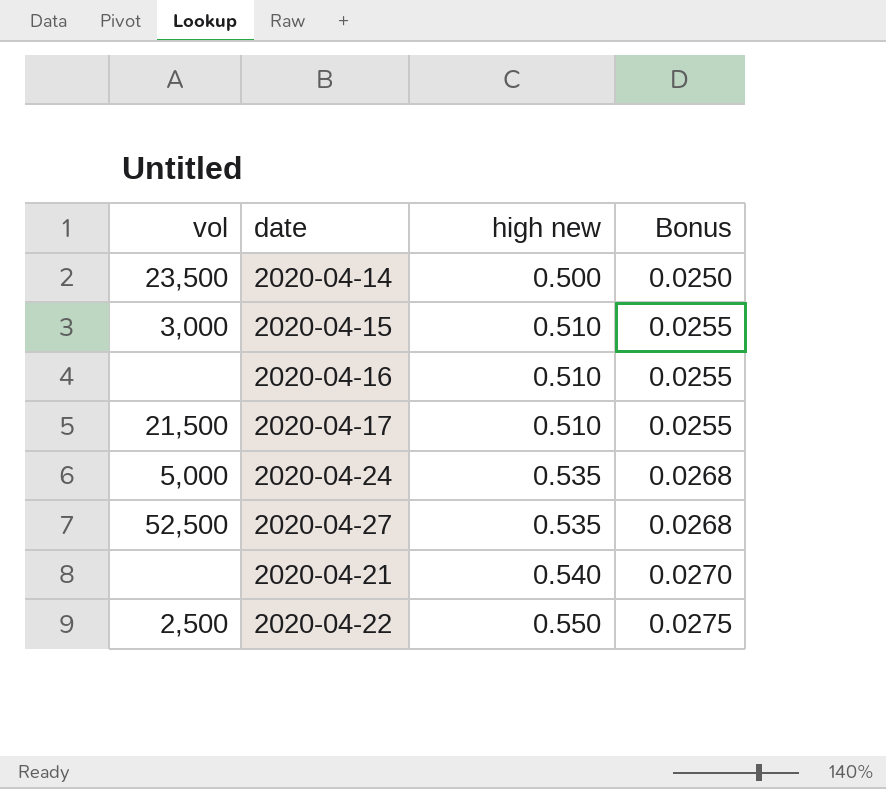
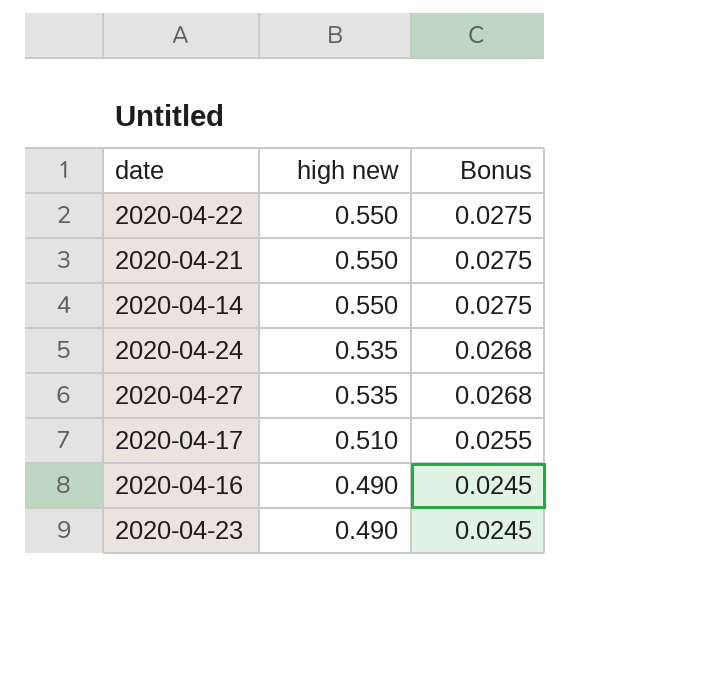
row order: high new ascending -> high new descending
column vol | position: 1 -> none
row 2020-04-15: 3,000 | 0.510 | 0.0255 -> none
2020-04-21 | high new: 0.540 -> 0.550
2020-04-21 | Bonus: 0.0270 -> 0.0275
2020-04-14 | high new: 0.500 -> 0.550
2020-04-14 | Bonus: 0.0250 -> 0.0275
2020-04-16 | high new: 0.510 -> 0.490
2020-04-16 | Bonus: 0.0255 -> 0.0245
row 2020-04-23: none -> 0.490 | 0.0245

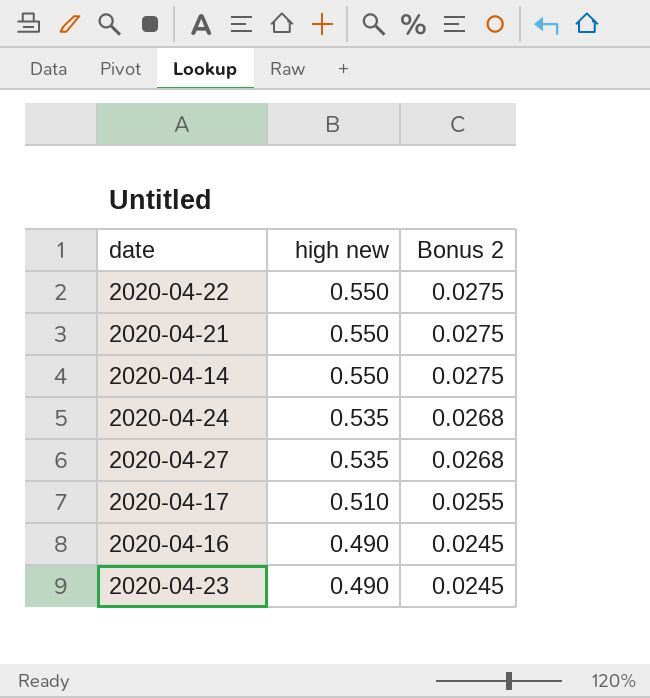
column name: Bonus -> Bonus 2

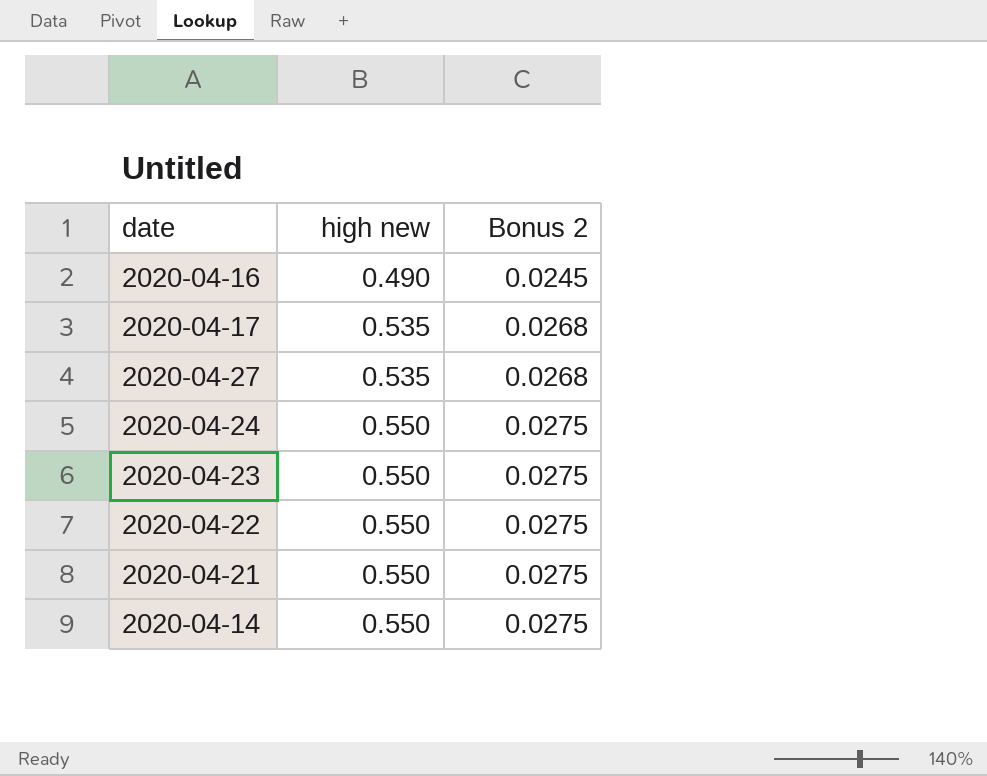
row order: high new descending -> high new ascending
2020-04-17 | high new: 0.510 -> 0.535
2020-04-17 | Bonus 2: 0.0255 -> 0.0268
2020-04-24 | high new: 0.535 -> 0.550
2020-04-24 | Bonus 2: 0.0268 -> 0.0275
2020-04-23 | high new: 0.490 -> 0.550
2020-04-23 | Bonus 2: 0.0245 -> 0.0275

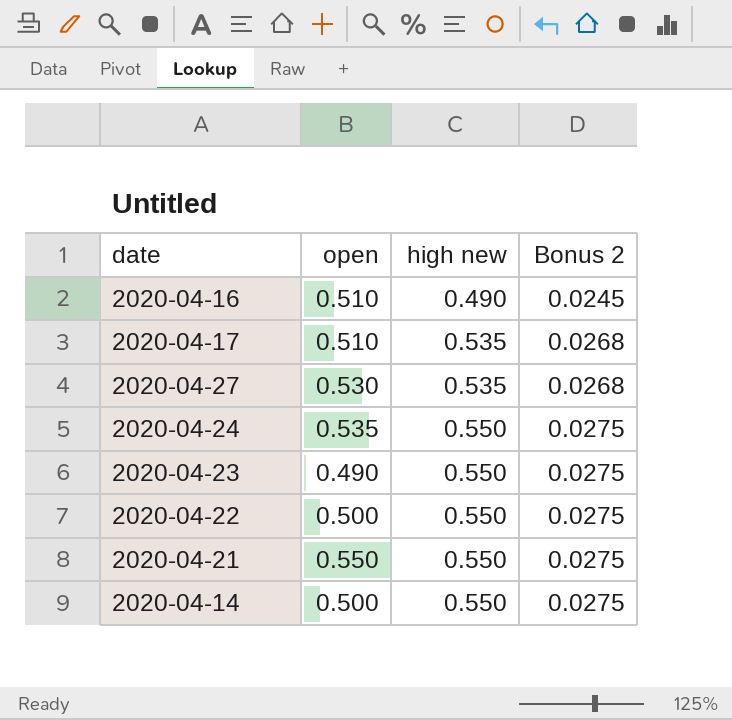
column open | position: none -> 2

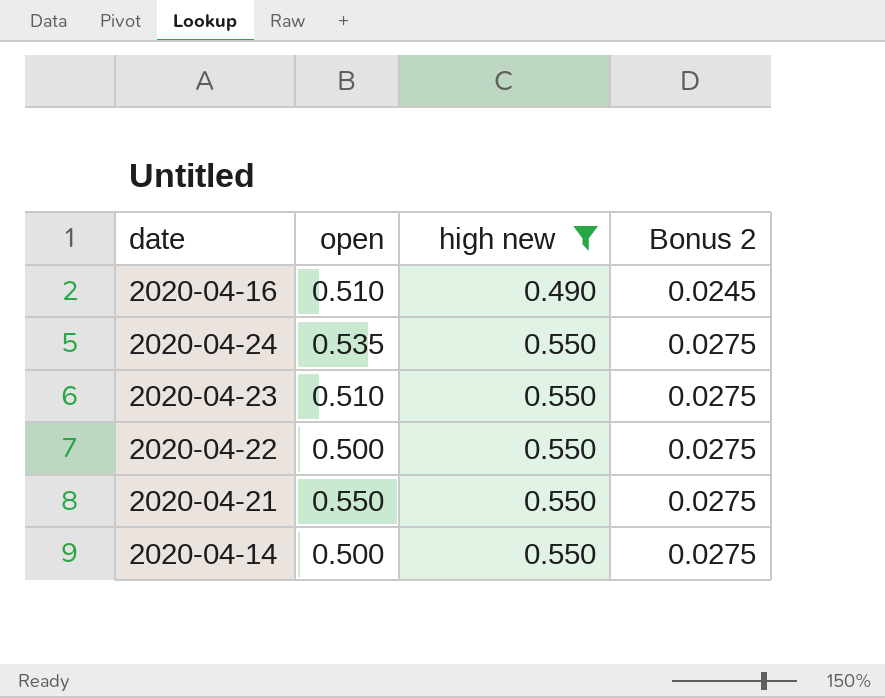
filter: none -> high new != 0.535
2020-04-23 | open: 0.490 -> 0.510

